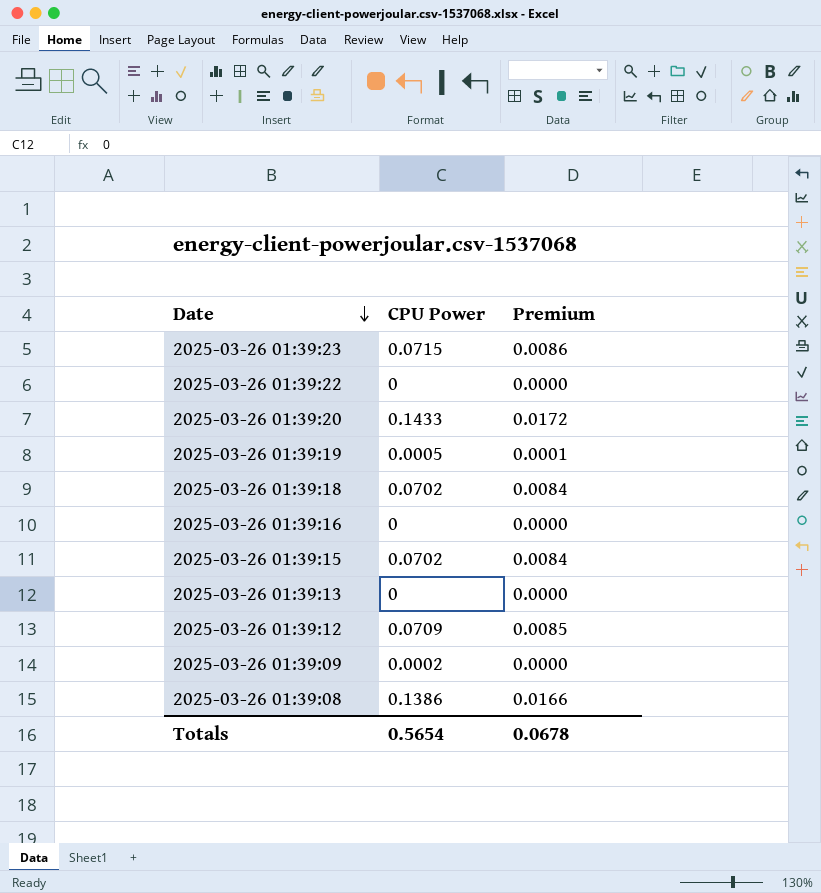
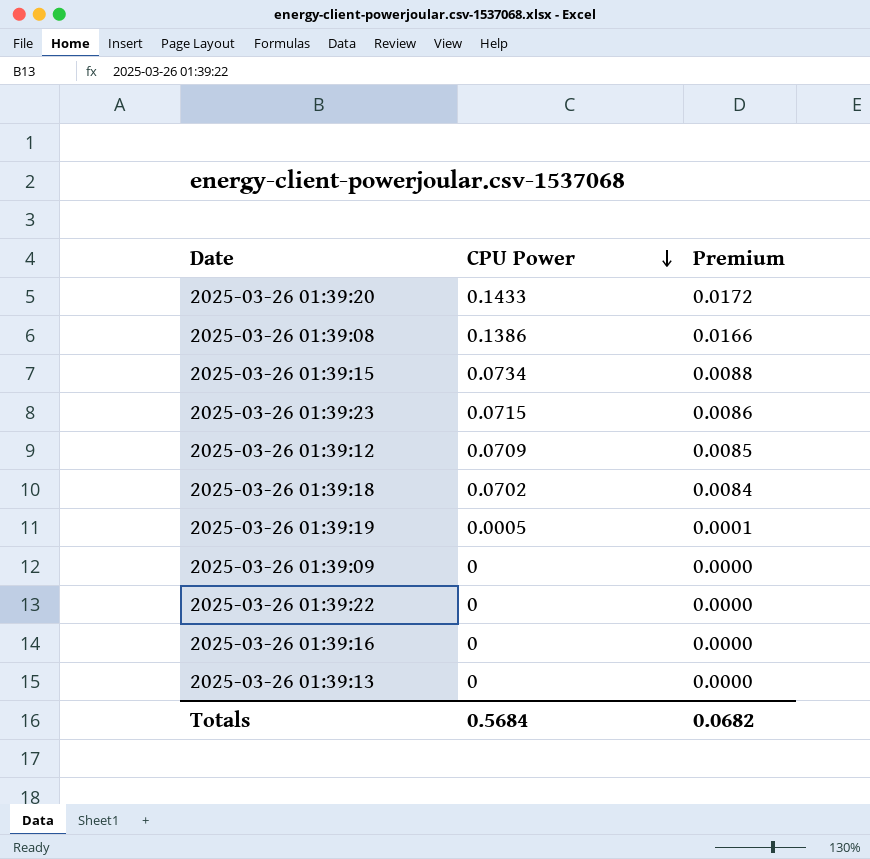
row order: Date descending -> CPU Power descending
2025-03-26 01:39:15 | CPU Power: 0.0702 -> 0.0734
2025-03-26 01:39:15 | Premium: 0.0084 -> 0.0088
2025-03-26 01:39:09 | CPU Power: 0.0002 -> 0
Totals | CPU Power: 0.5654 -> 0.5684
Totals | Premium: 0.0678 -> 0.0682

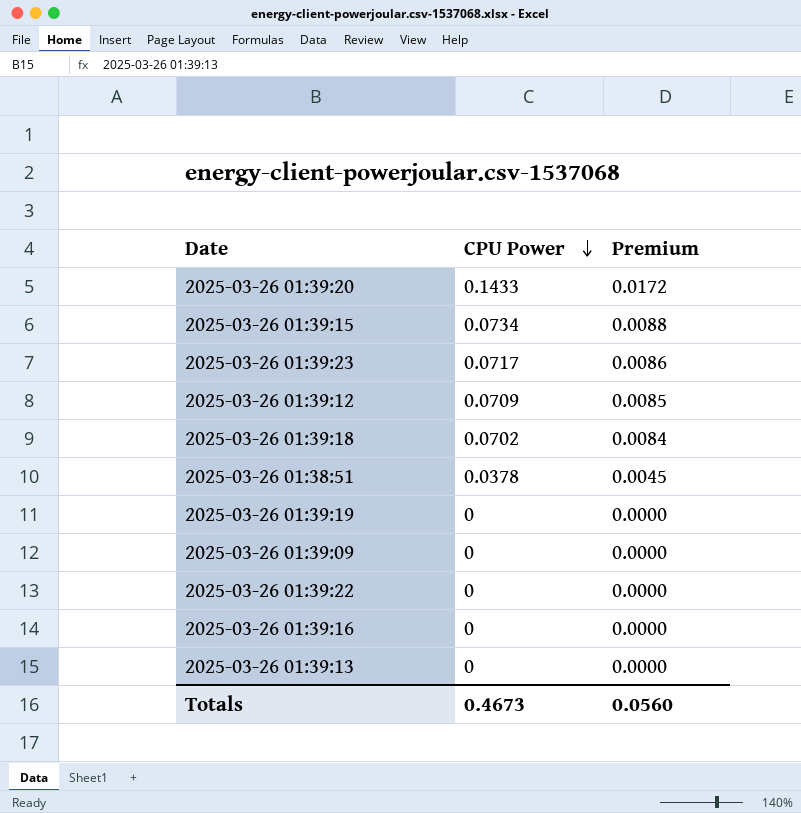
row 2025-03-26 01:39:08: 0.1386 | 0.0166 -> none
2025-03-26 01:39:23 | CPU Power: 0.0715 -> 0.0717
row 2025-03-26 01:38:51: none -> 0.0378 | 0.0045
2025-03-26 01:39:19 | CPU Power: 0.0005 -> 0
2025-03-26 01:39:19 | Premium: 0.0001 -> 0.0000
Totals | CPU Power: 0.5684 -> 0.4673
Totals | Premium: 0.0682 -> 0.0560

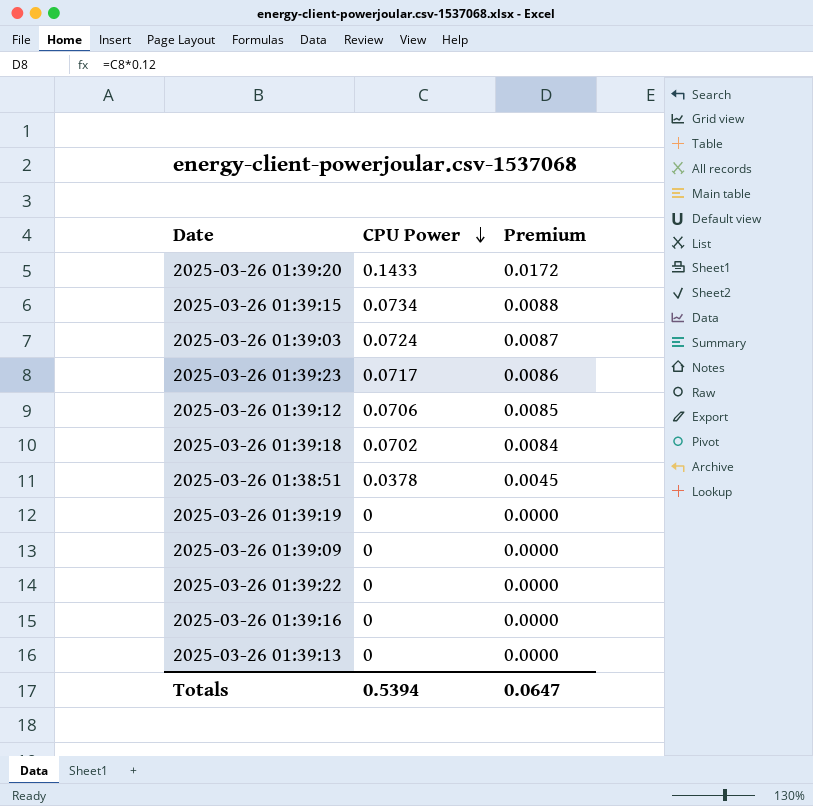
row 2025-03-26 01:39:03: none -> 0.0724 | 0.0087
2025-03-26 01:39:12 | CPU Power: 0.0709 -> 0.0706
Totals | CPU Power: 0.4673 -> 0.5394
Totals | Premium: 0.0560 -> 0.0647

